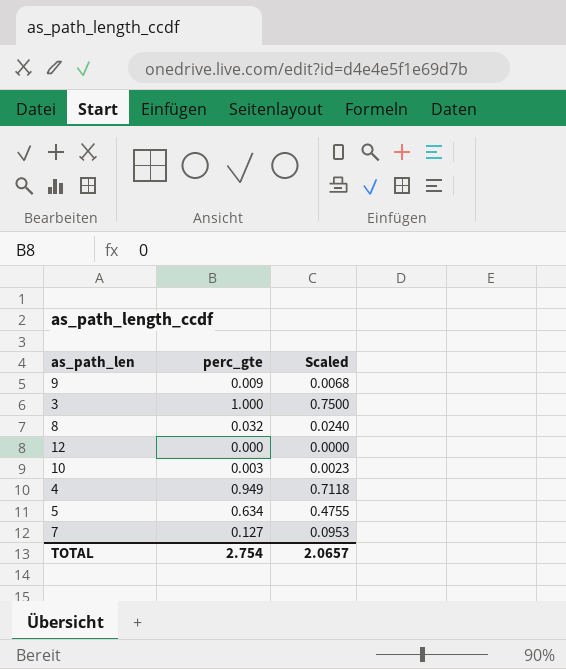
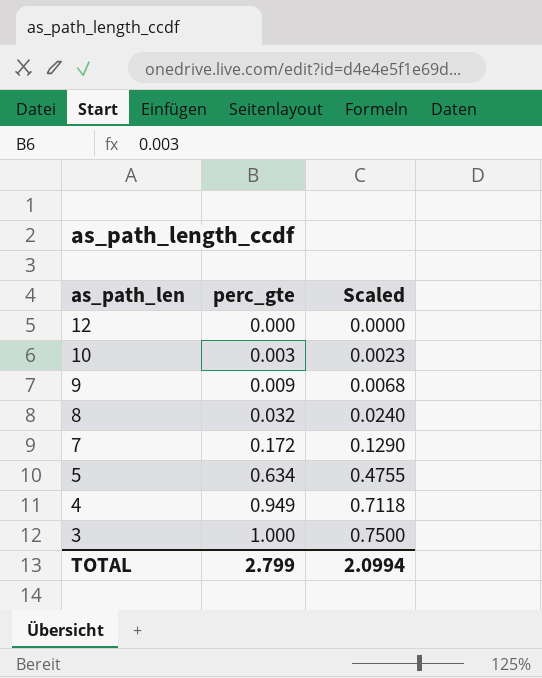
row order: none -> as_path_len descending
7 | perc_gte: 0.127 -> 0.172
7 | Scaled: 0.0953 -> 0.1290
TOTAL | perc_gte: 2.754 -> 2.799
TOTAL | Scaled: 2.0657 -> 2.0994

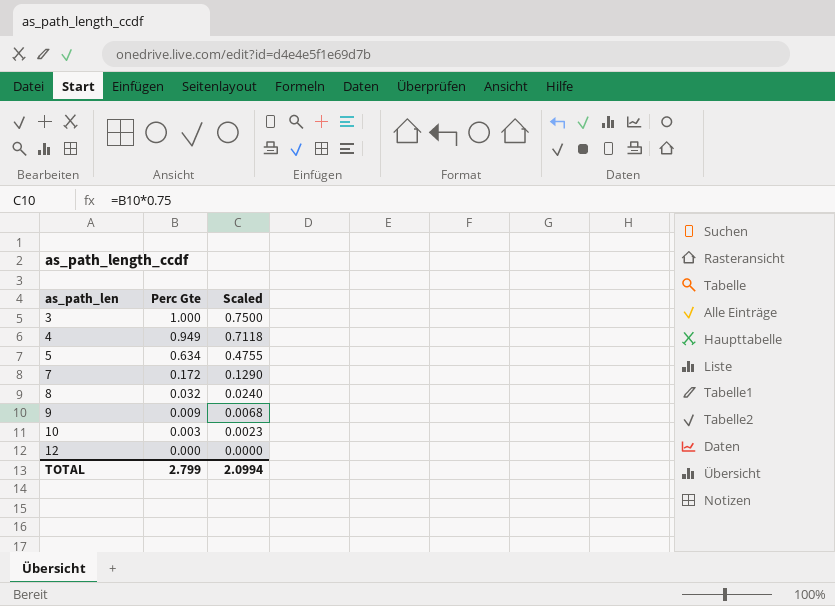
row order: as_path_len descending -> as_path_len ascending
column name: perc_gte -> Perc Gte

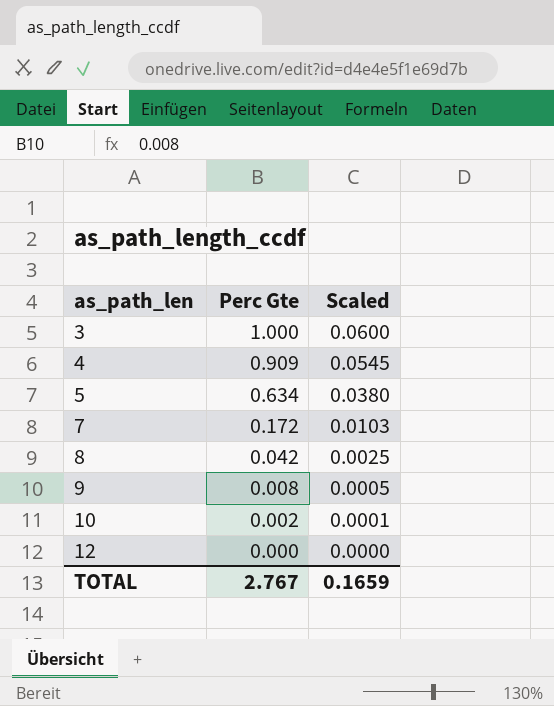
column Scaled | formula: [Perc Gte] * 0.75 -> [Perc Gte] * 0.06
4 | Perc Gte: 0.949 -> 0.909
8 | Perc Gte: 0.032 -> 0.042
9 | Perc Gte: 0.009 -> 0.008
10 | Perc Gte: 0.003 -> 0.002
TOTAL | Perc Gte: 2.799 -> 2.767
TOTAL | Scaled: 2.0994 -> 0.1659

